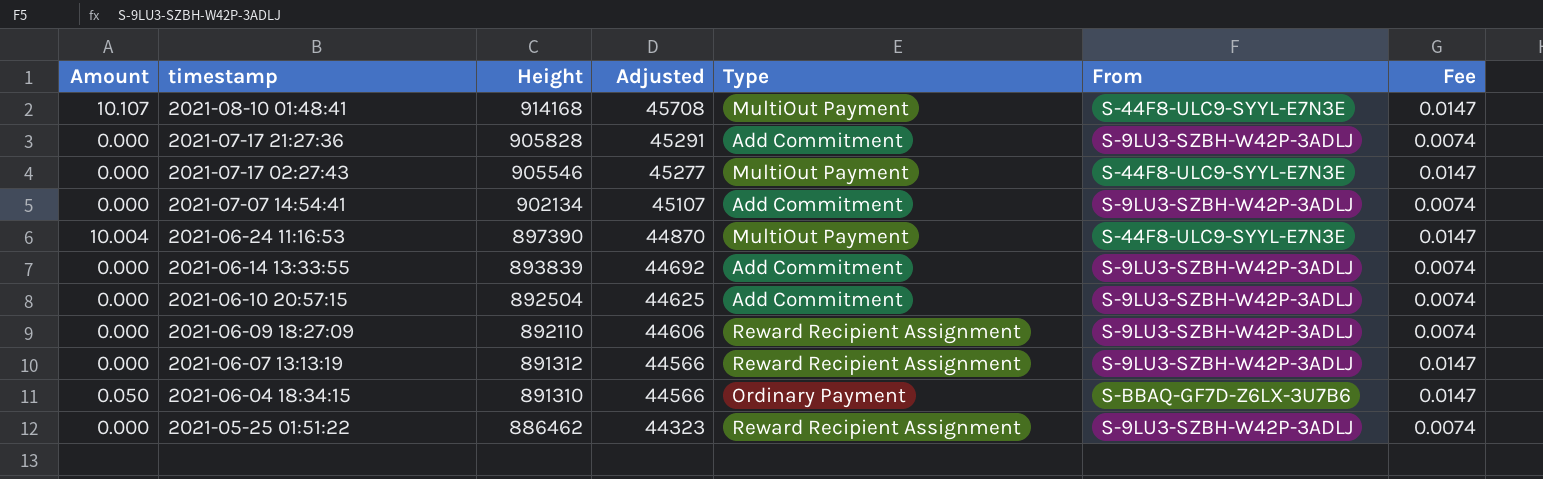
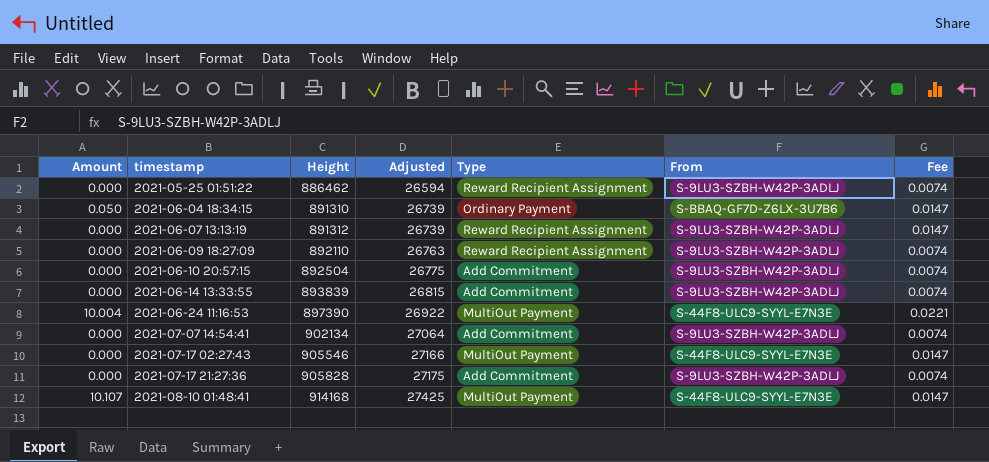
row order: timestamp descending -> timestamp ascending
column Adjusted | formula: [Height] * 0.05 -> [Height] * 0.03
2021-06-24 11:16:53 | Fee: 0.0147 -> 0.0221

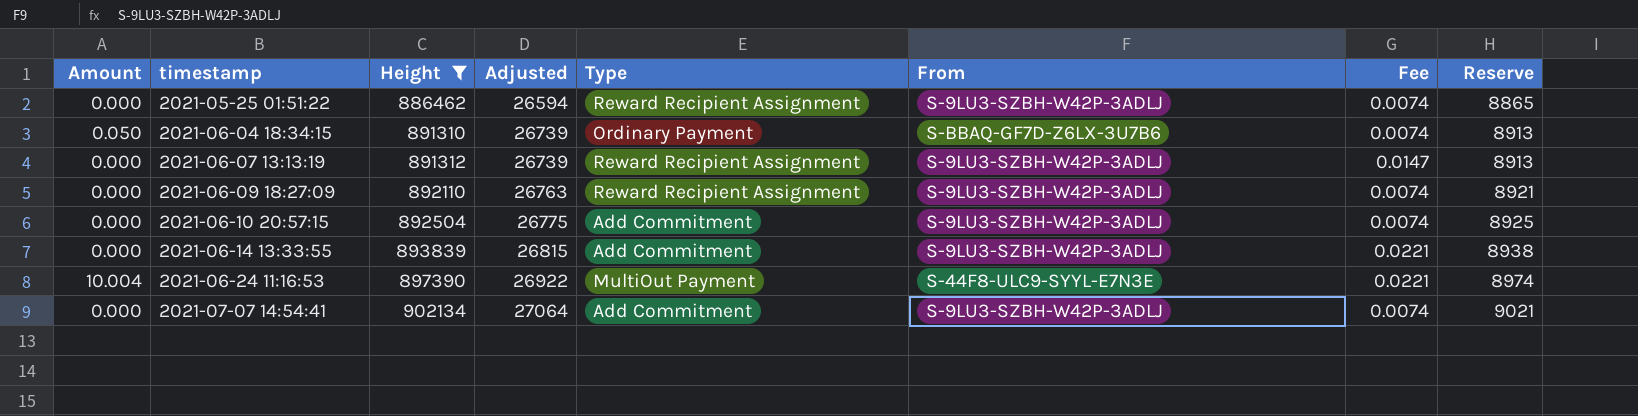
filter: none -> Height <= 902134
column Reserve | formula: none -> [Height] * 0.01
2021-06-04 18:34:15 | Fee: 0.0147 -> 0.0074
2021-06-14 13:33:55 | Fee: 0.0074 -> 0.0221

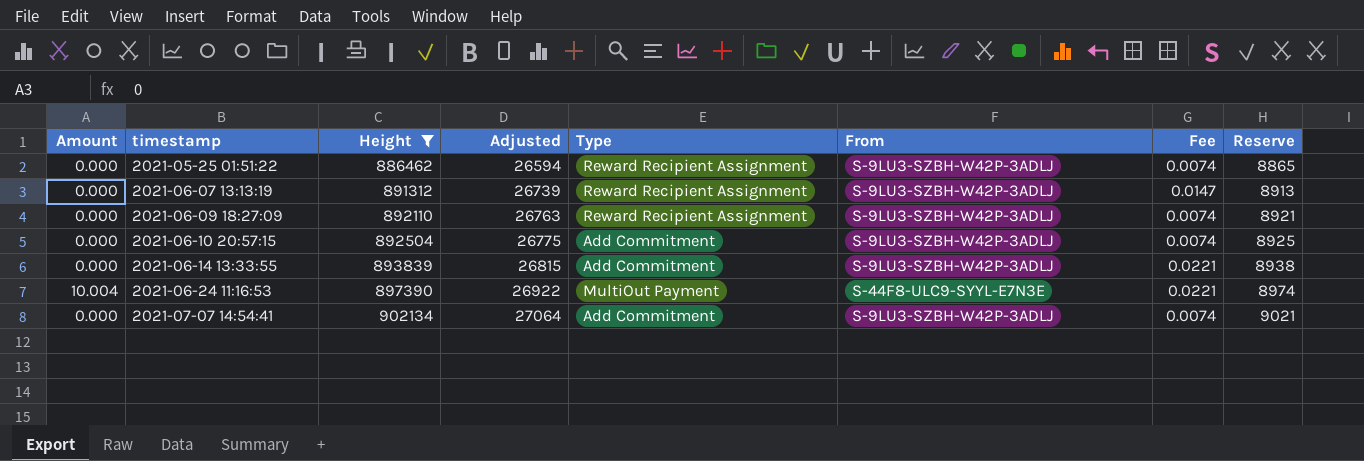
row 2021-06-04 18:34:15: 0.050 | 891310 | 26739 | Ordinary Payment | S-BBAQ-GF7D-Z6LX-3U7B6 | 0.0074 | 8913 -> none

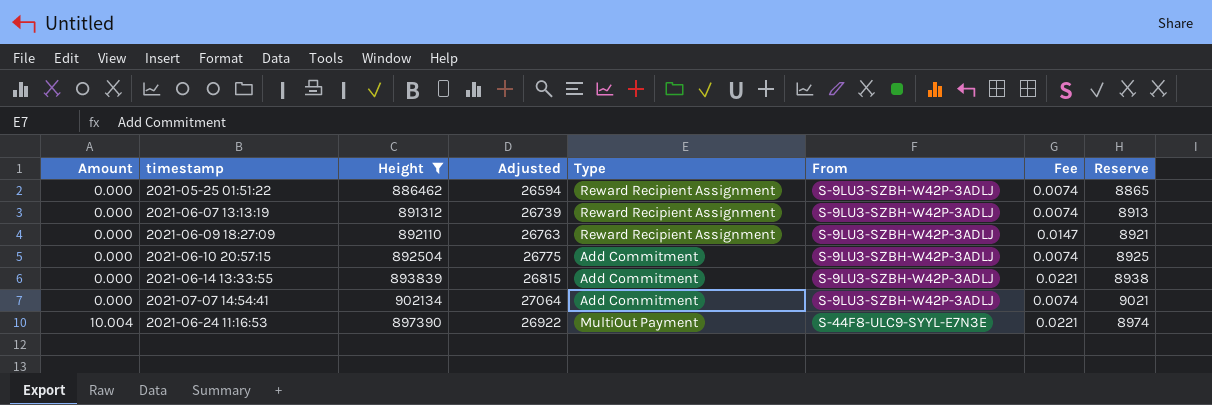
row order: timestamp ascending -> Amount ascending
2021-06-07 13:13:19 | Fee: 0.0147 -> 0.0074
2021-06-09 18:27:09 | Fee: 0.0074 -> 0.0147

